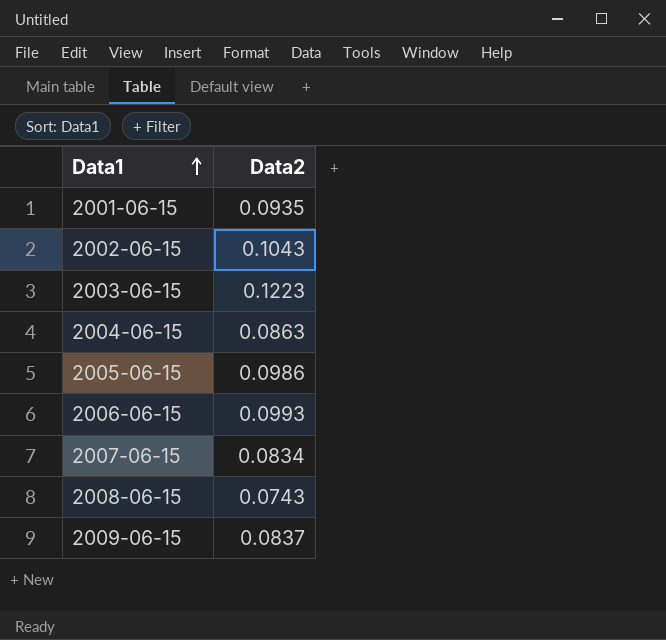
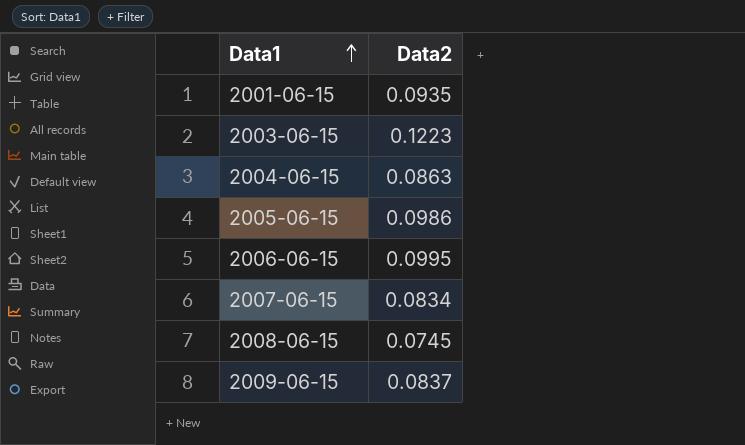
row 2002-06-15: 0.1043 -> none
2006-06-15 | Data2: 0.0993 -> 0.0995
2008-06-15 | Data2: 0.0743 -> 0.0745

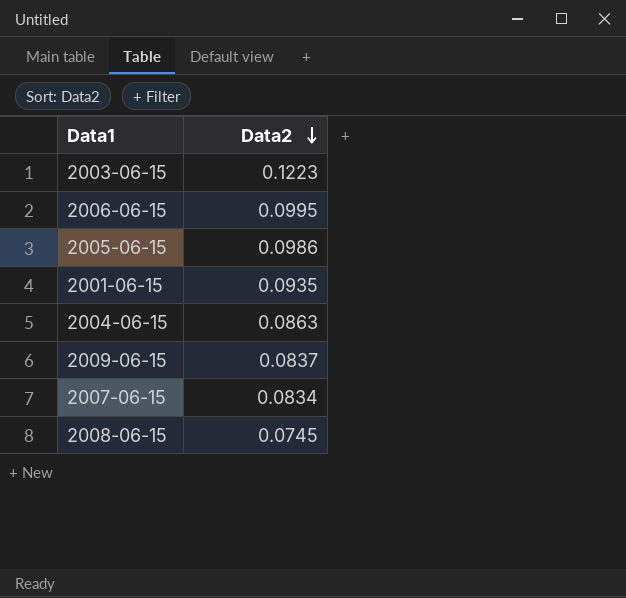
row order: Data1 ascending -> Data2 descending

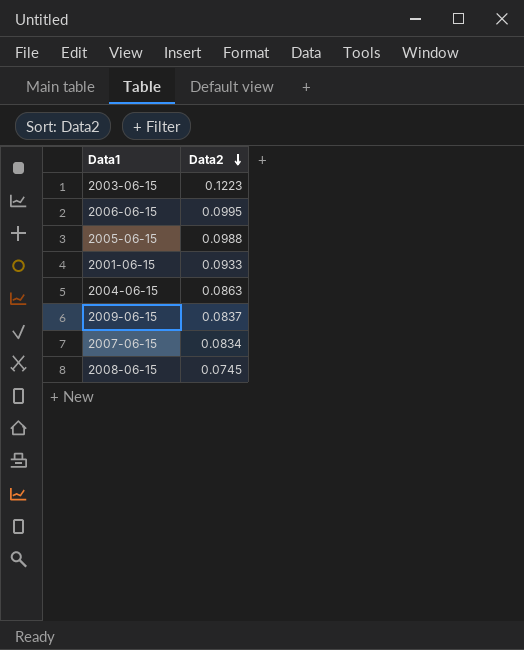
2005-06-15 | Data2: 0.0986 -> 0.0988
2001-06-15 | Data2: 0.0935 -> 0.0933

